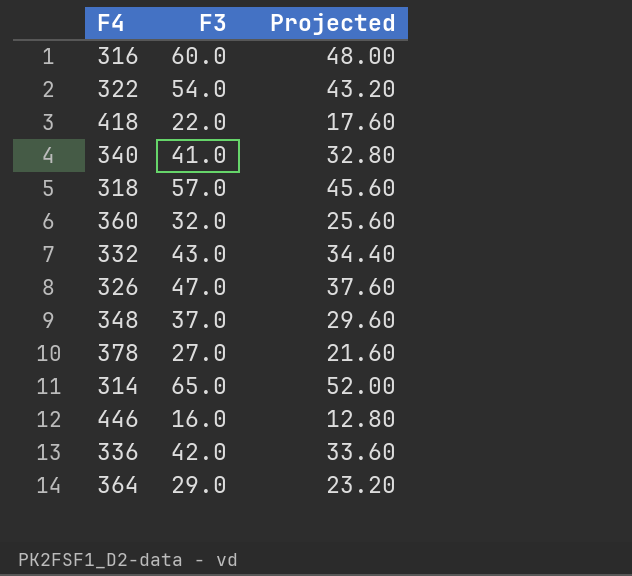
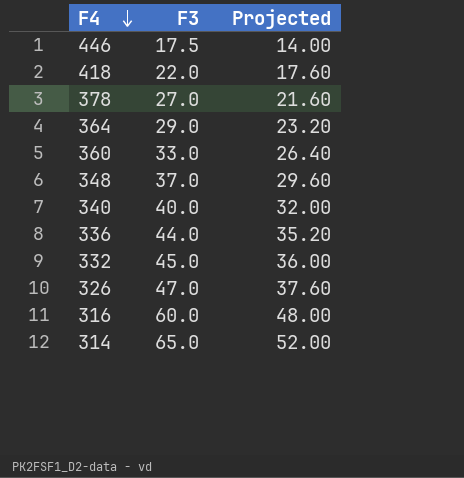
row order: none -> F4 descending
row 322: 54.0 | 43.20 -> none
row 318: 57.0 | 45.60 -> none
446 | F3: 16.0 -> 17.5
446 | Projected: 12.80 -> 14.00
360 | F3: 32.0 -> 33.0
360 | Projected: 25.60 -> 26.40
340 | F3: 41.0 -> 40.0
340 | Projected: 32.80 -> 32.00
336 | F3: 42.0 -> 44.0
336 | Projected: 33.60 -> 35.20
332 | F3: 43.0 -> 45.0
332 | Projected: 34.40 -> 36.00

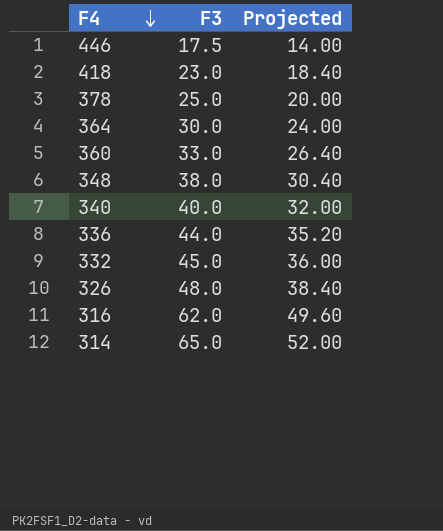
418 | F3: 22.0 -> 23.0
418 | Projected: 17.60 -> 18.40
378 | F3: 27.0 -> 25.0
378 | Projected: 21.60 -> 20.00
364 | F3: 29.0 -> 30.0
364 | Projected: 23.20 -> 24.00
348 | F3: 37.0 -> 38.0
348 | Projected: 29.60 -> 30.40
326 | F3: 47.0 -> 48.0
326 | Projected: 37.60 -> 38.40
316 | F3: 60.0 -> 62.0
316 | Projected: 48.00 -> 49.60

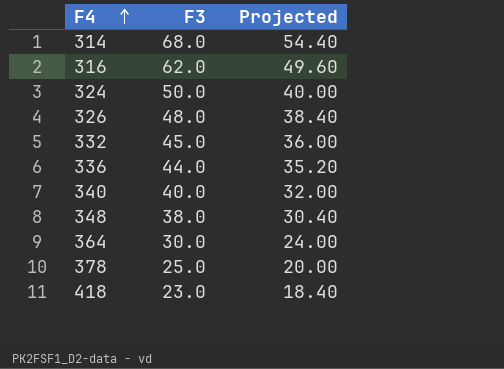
row order: F4 descending -> F4 ascending
row 446: 17.5 | 14.00 -> none
row 360: 33.0 | 26.40 -> none
314 | F3: 65.0 -> 68.0
314 | Projected: 52.00 -> 54.40
row 324: none -> 50.0 | 40.00

